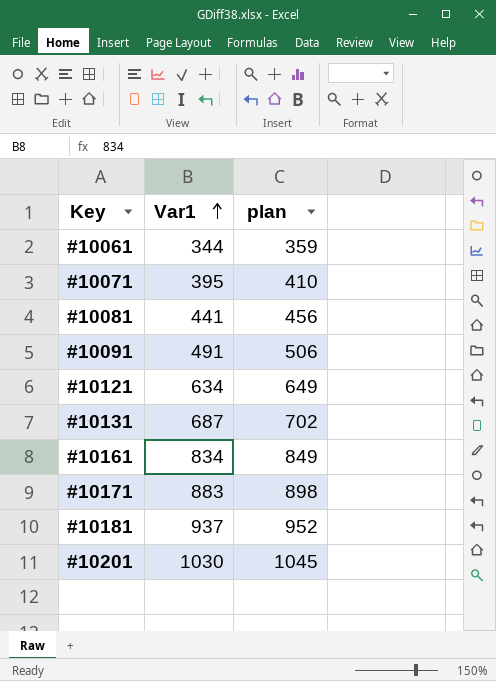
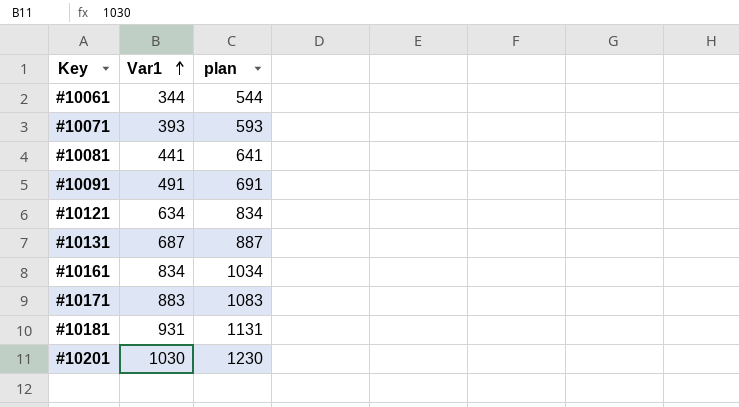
column plan | formula: [Var1] + 15 -> [Var1] + 200
#10071 | Var1: 395 -> 393
#10181 | Var1: 937 -> 931

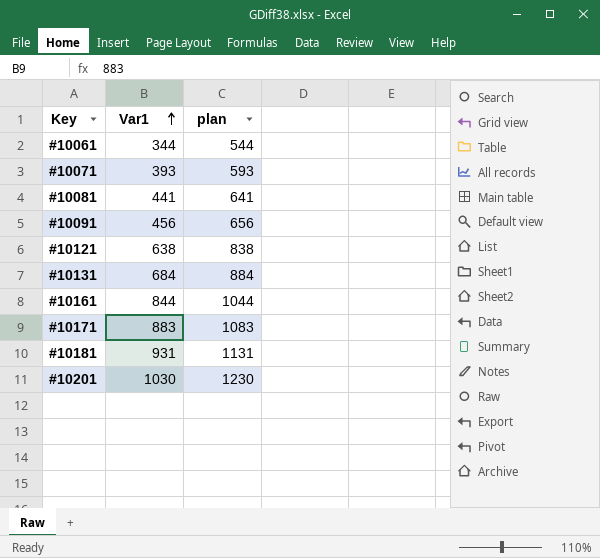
#10091 | Var1: 491 -> 456
#10091 | plan: 691 -> 656
#10121 | Var1: 634 -> 638
#10121 | plan: 834 -> 838
#10131 | Var1: 687 -> 684
#10131 | plan: 887 -> 884
#10161 | Var1: 834 -> 844
#10161 | plan: 1034 -> 1044

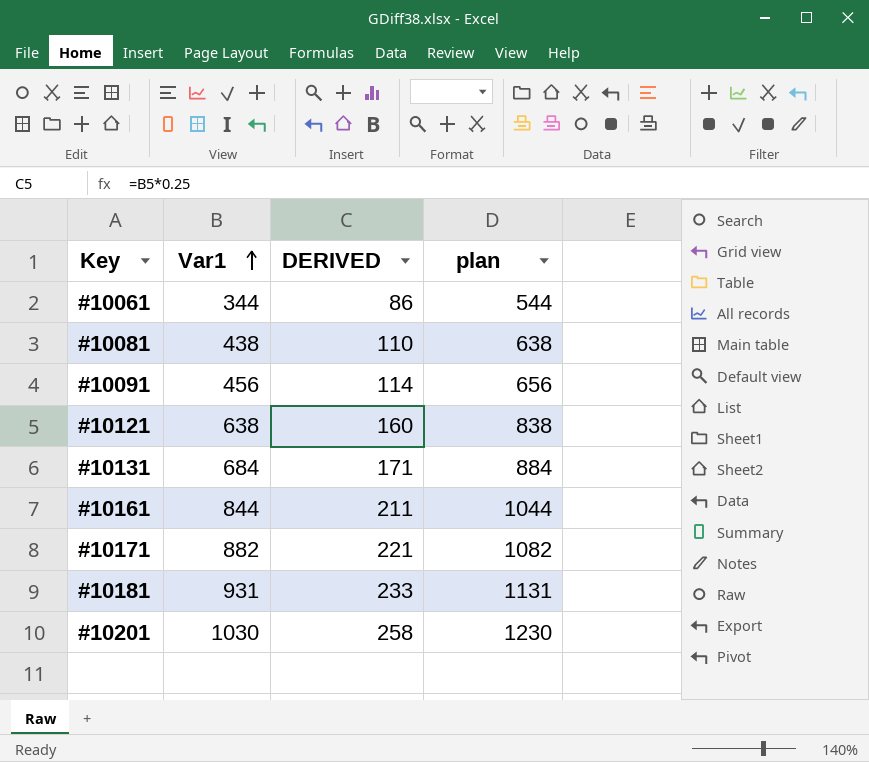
column DERIVED | formula: none -> [Var1] * 0.25
row #10071: 393 | 593 -> none
#10081 | Var1: 441 -> 438
#10081 | plan: 641 -> 638
#10171 | Var1: 883 -> 882
#10171 | plan: 1083 -> 1082

